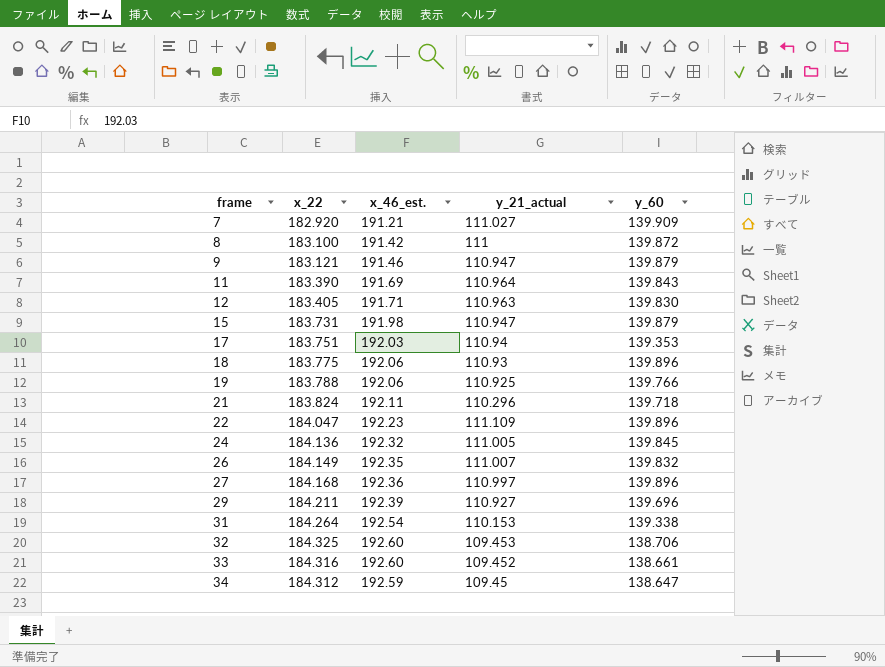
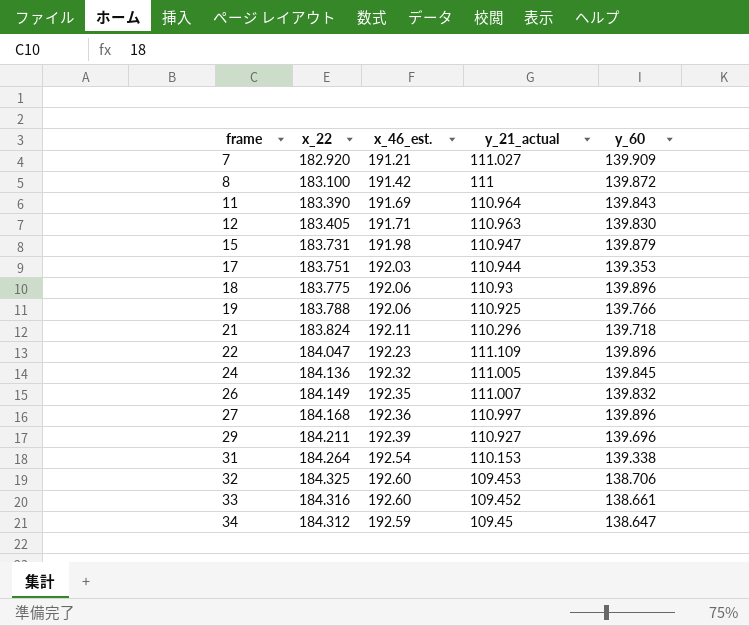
row 9: 183.121 | 191.46 | 110.947 | 139.879 -> none
17 | y_21_actual: 110.94 -> 110.944

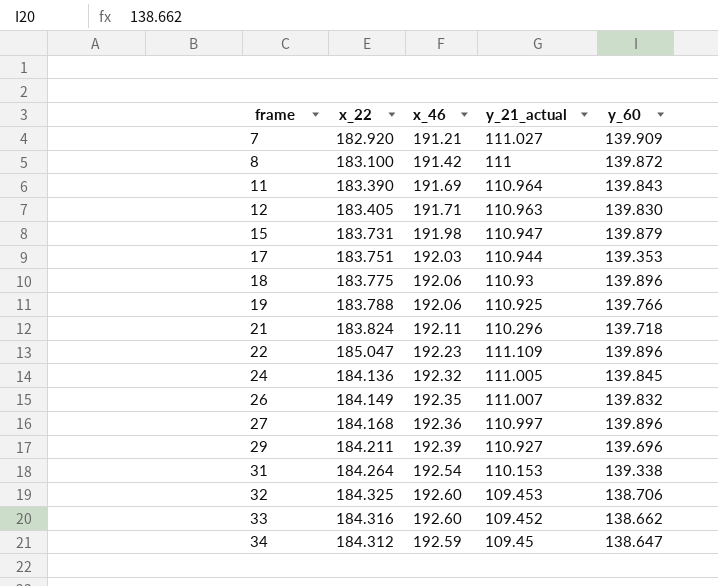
column name: x_46_est. -> x_46
22 | x_22: 184.047 -> 185.047
33 | y_60: 138.661 -> 138.662

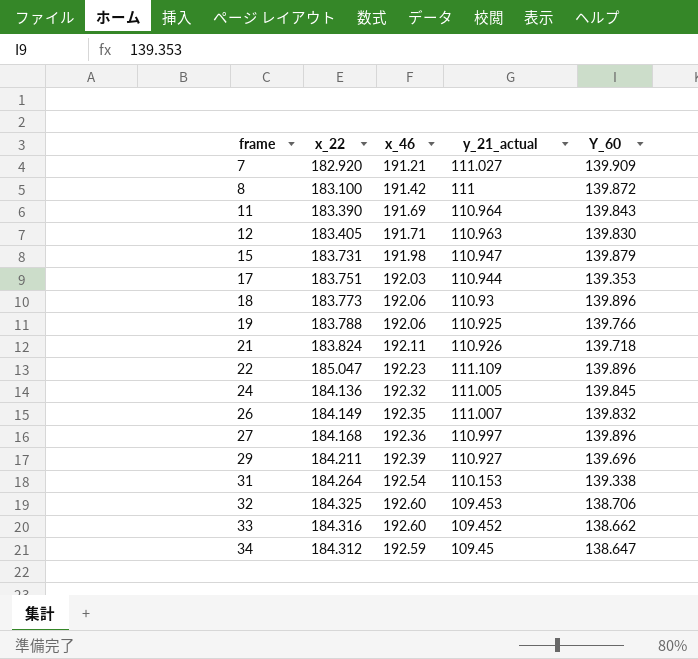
column name: y_60 -> Y_60
18 | x_22: 183.775 -> 183.773
21 | y_21_actual: 110.296 -> 110.926

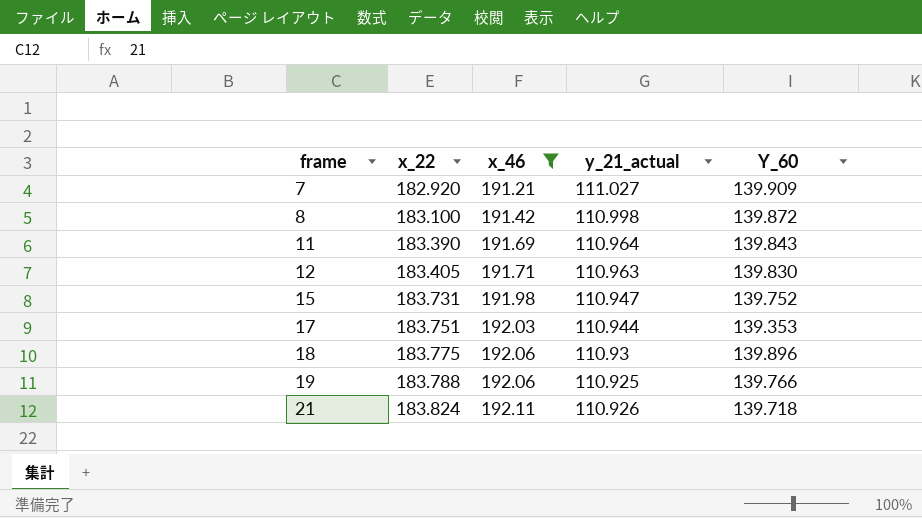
filter: none -> x_46 <= 192.11
8 | y_21_actual: 111 -> 110.998
15 | Y_60: 139.879 -> 139.752
18 | x_22: 183.773 -> 183.775

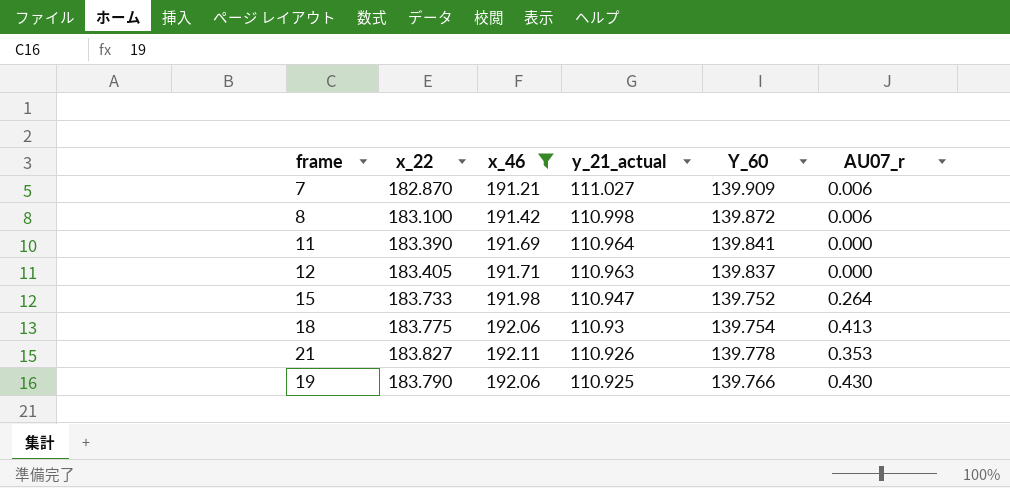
row order: frame ascending -> y_21_actual descending
column AU07_r | position: none -> 6
row 17: 183.751 | 192.03 | 110.944 | 139.353 -> none
7 | x_22: 182.920 -> 182.870
11 | Y_60: 139.843 -> 139.841
12 | Y_60: 139.830 -> 139.837
15 | x_22: 183.731 -> 183.733
18 | Y_60: 139.896 -> 139.754
21 | x_22: 183.824 -> 183.827
21 | Y_60: 139.718 -> 139.778
19 | x_22: 183.788 -> 183.790

